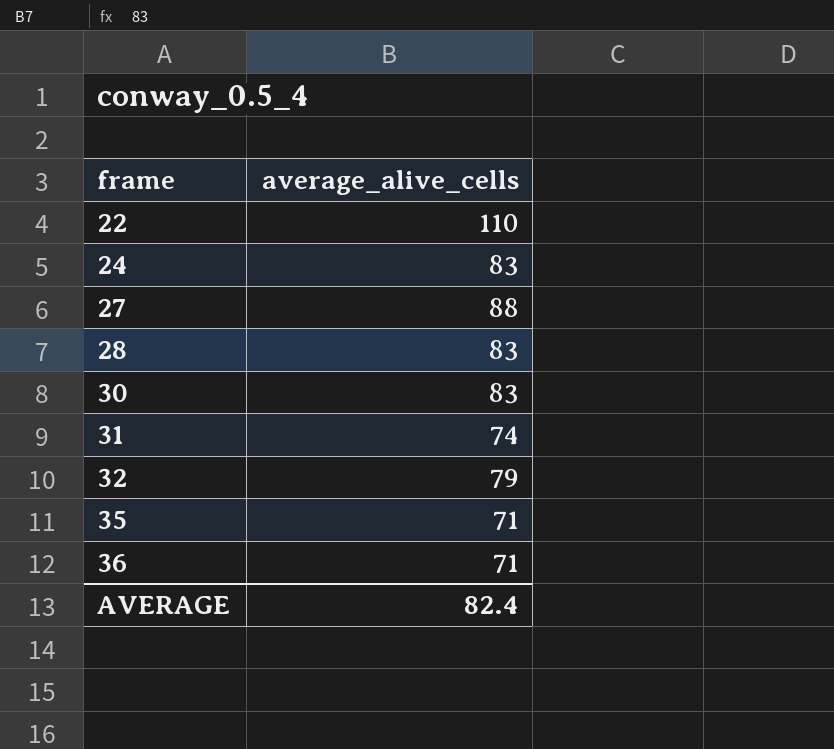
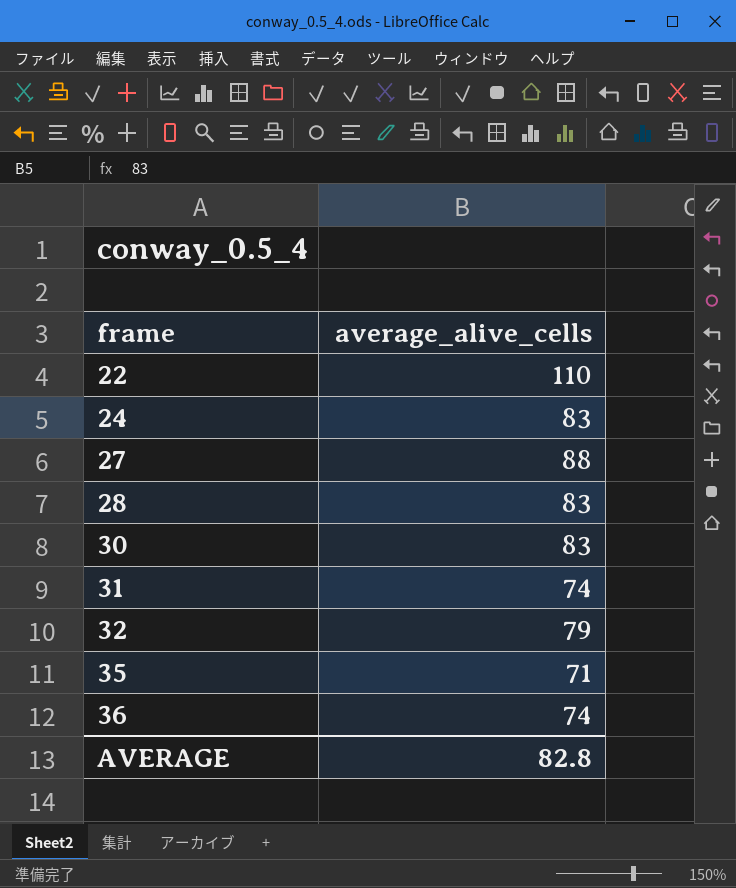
36 | average_alive_cells: 71 -> 74
AVERAGE | average_alive_cells: 82.4 -> 82.8

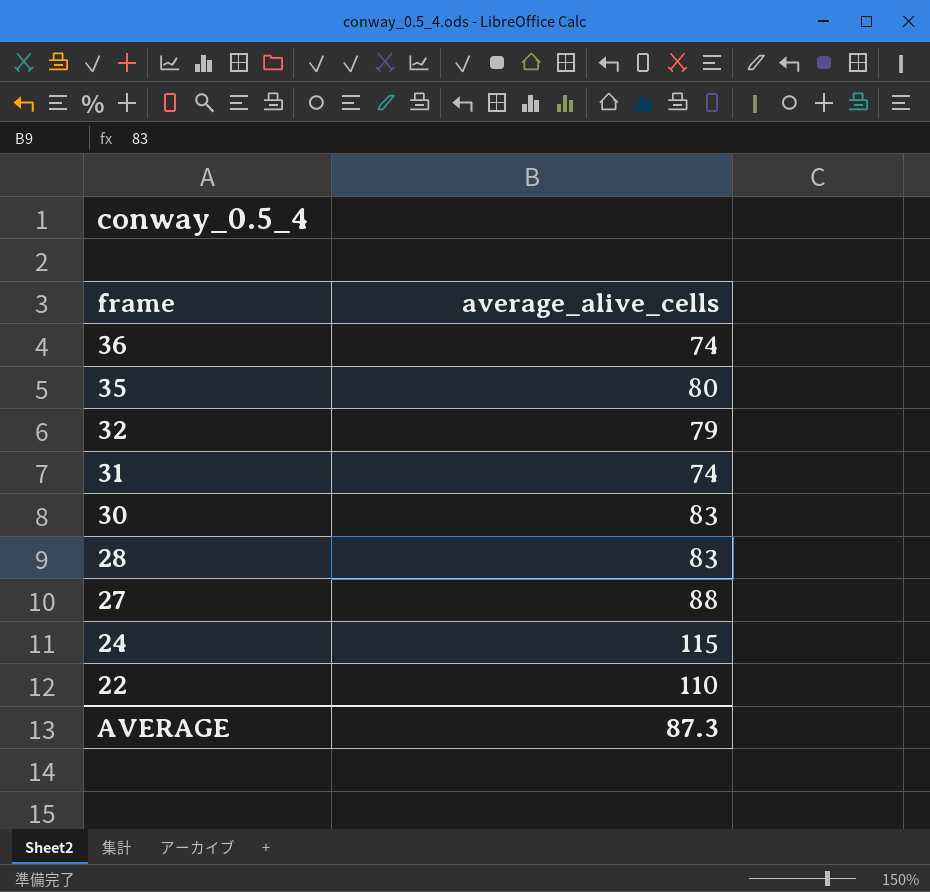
row order: frame ascending -> frame descending
35 | average_alive_cells: 71 -> 80
24 | average_alive_cells: 83 -> 115
AVERAGE | average_alive_cells: 82.8 -> 87.3

